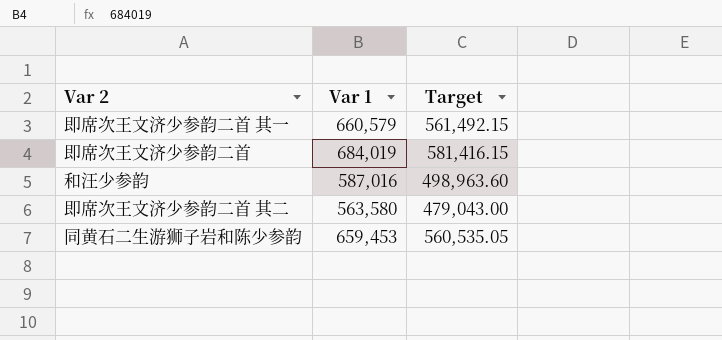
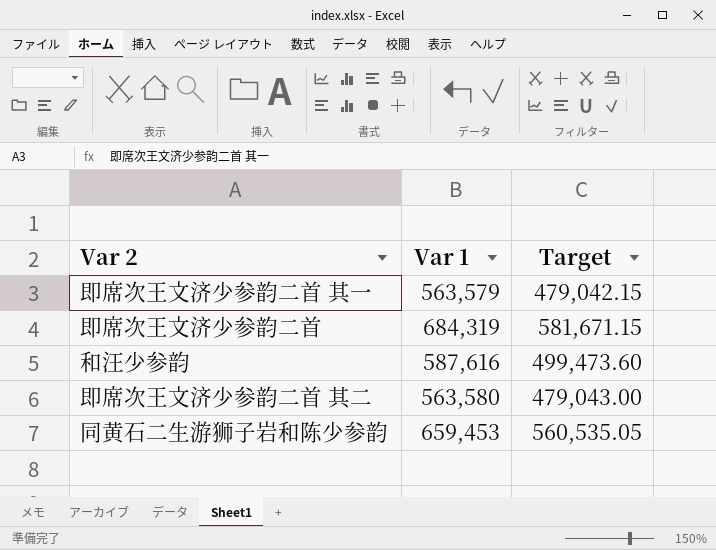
即席次王文济少参韵二首 其一 | Var 1: 660,579 -> 563,579
即席次王文济少参韵二首 其一 | Target: 561,492.15 -> 479,042.15
即席次王文济少参韵二首 | Var 1: 684,019 -> 684,319
即席次王文济少参韵二首 | Target: 581,416.15 -> 581,671.15
和汪少参韵 | Var 1: 587,016 -> 587,616
和汪少参韵 | Target: 498,963.60 -> 499,473.60

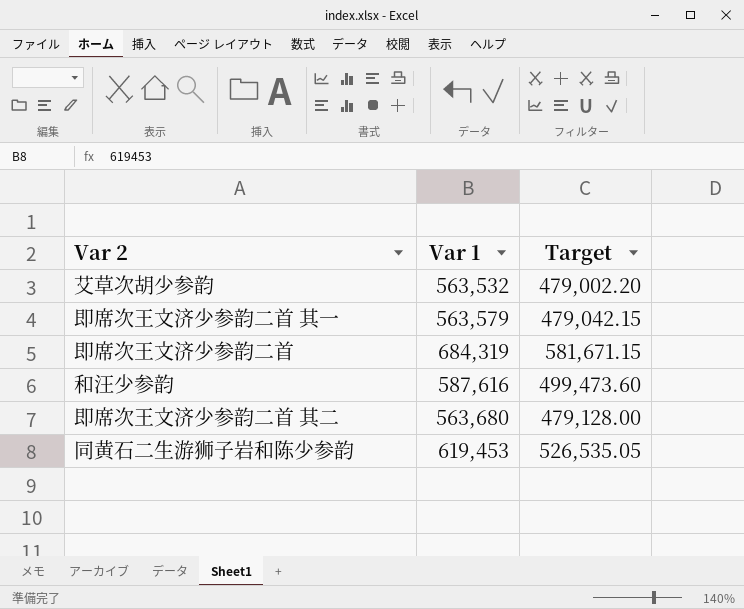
row 艾草次胡少参韵: none -> 563,532 | 479,002.20
即席次王文济少参韵二首 其二 | Var 1: 563,580 -> 563,680
即席次王文济少参韵二首 其二 | Target: 479,043.00 -> 479,128.00
同黄石二生游狮子岩和陈少参韵 | Var 1: 659,453 -> 619,453
同黄石二生游狮子岩和陈少参韵 | Target: 560,535.05 -> 526,535.05

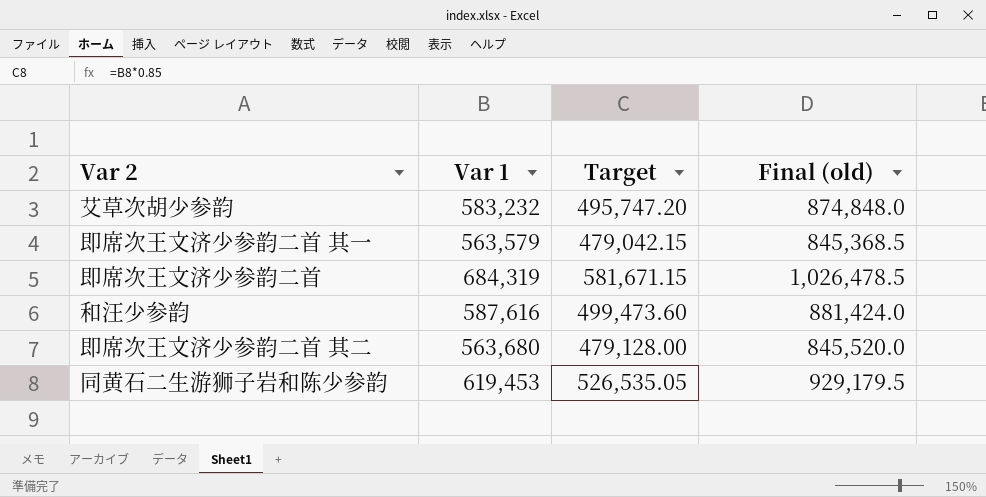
column Final (old) | formula: none -> [Var 1] * 1.5
艾草次胡少参韵 | Var 1: 563,532 -> 583,232
艾草次胡少参韵 | Target: 479,002.20 -> 495,747.20

